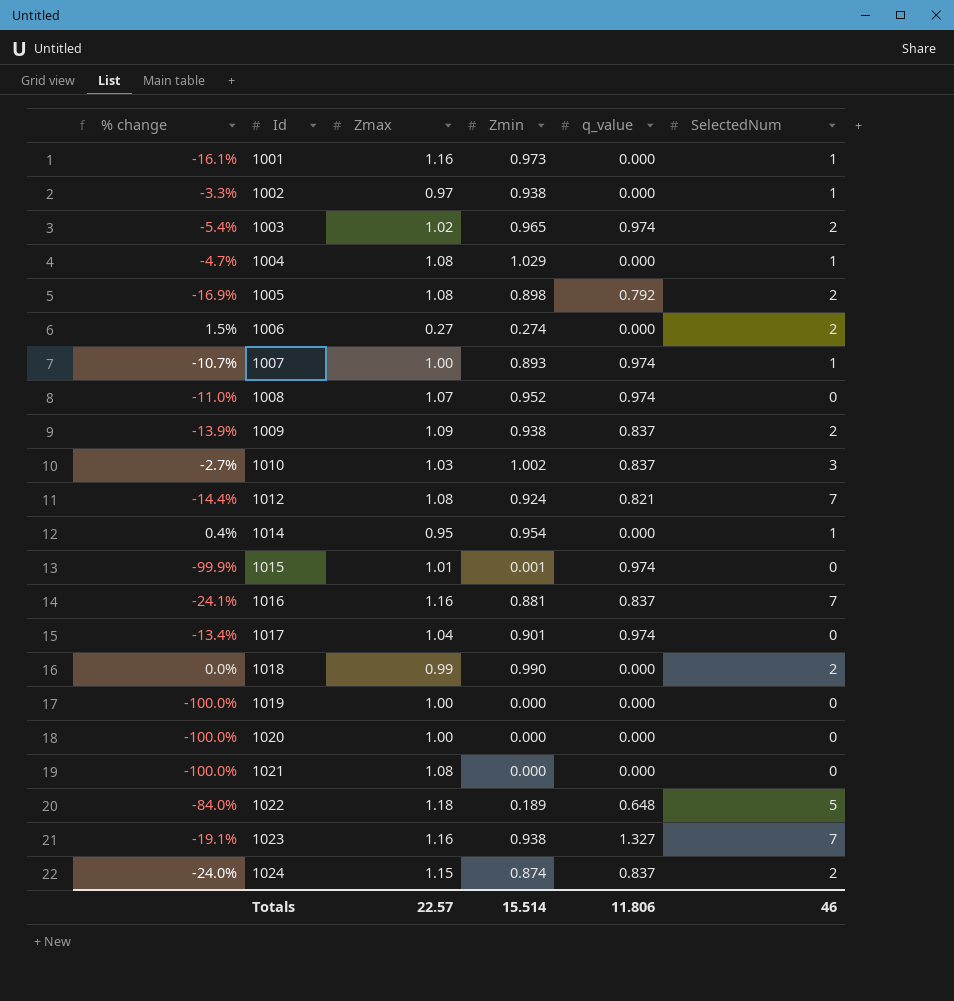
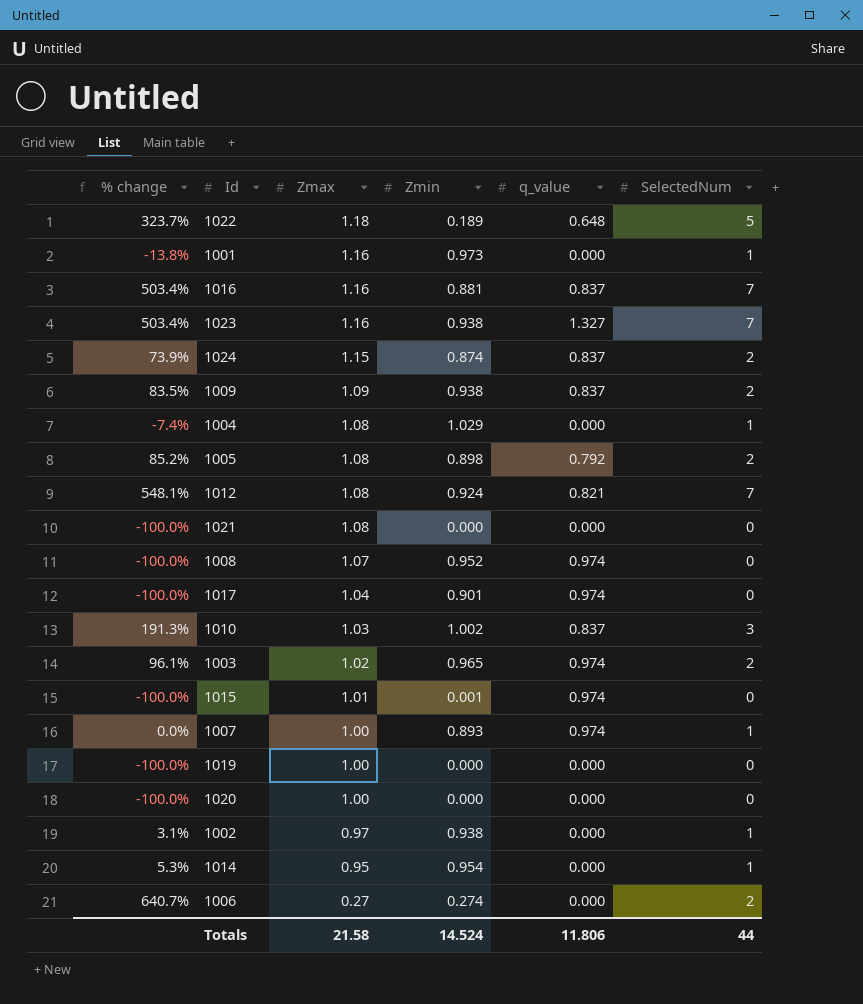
row order: Id ascending -> Zmax descending
column % change | formula: ([Zmin] - [Zmax]) / [Zmax] -> ([SelectedNum] - [Zmax]) / [Zmax]
row 1018: 0.0% | 0.99 | 0.990 | 0.000 | 2 -> none
Totals | Zmax: 22.57 -> 21.58
Totals | Zmin: 15.514 -> 14.524
Totals | SelectedNum: 46 -> 44

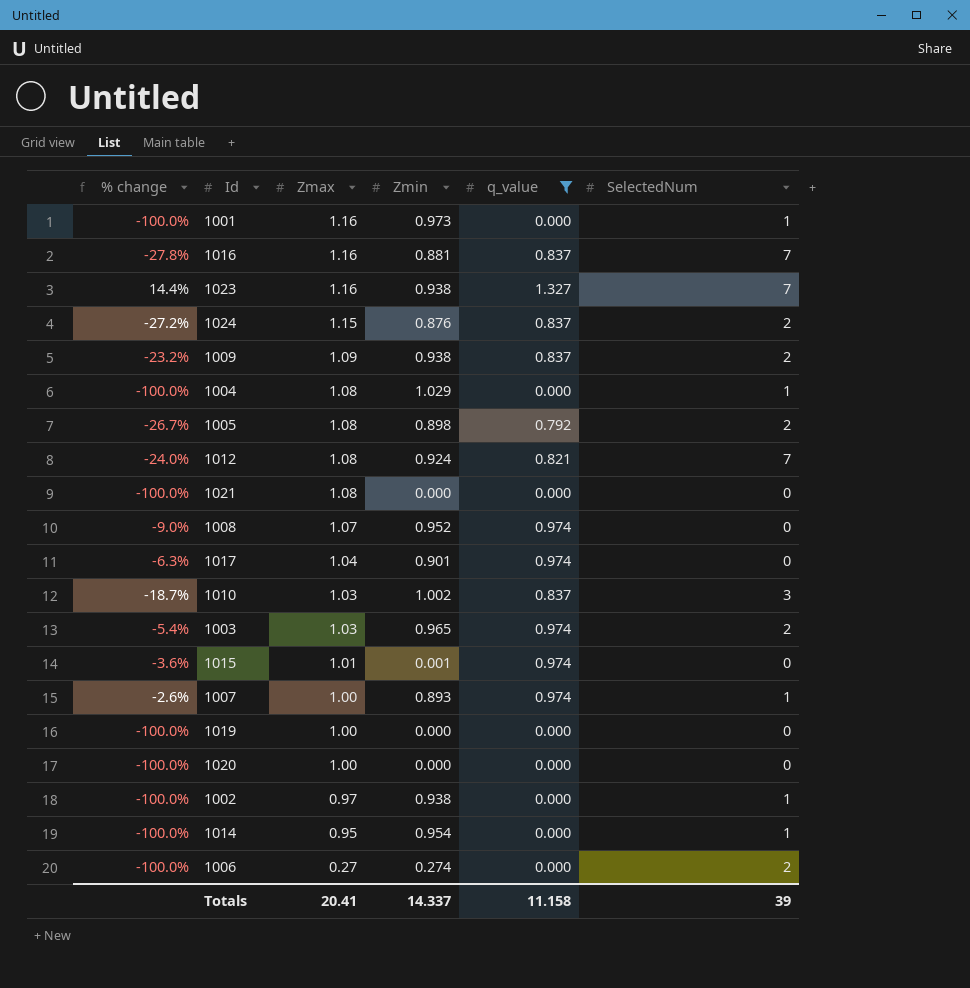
filter: none -> q_value != 0.648
column % change | formula: ([SelectedNum] - [Zmax]) / [Zmax] -> ([q_value] - [Zmax]) / [Zmax]
1024 | Zmin: 0.874 -> 0.876
1003 | Zmax: 1.02 -> 1.03
Totals | Zmax: 21.58 -> 20.41
Totals | Zmin: 14.524 -> 14.337
Totals | q_value: 11.806 -> 11.158
Totals | SelectedNum: 44 -> 39

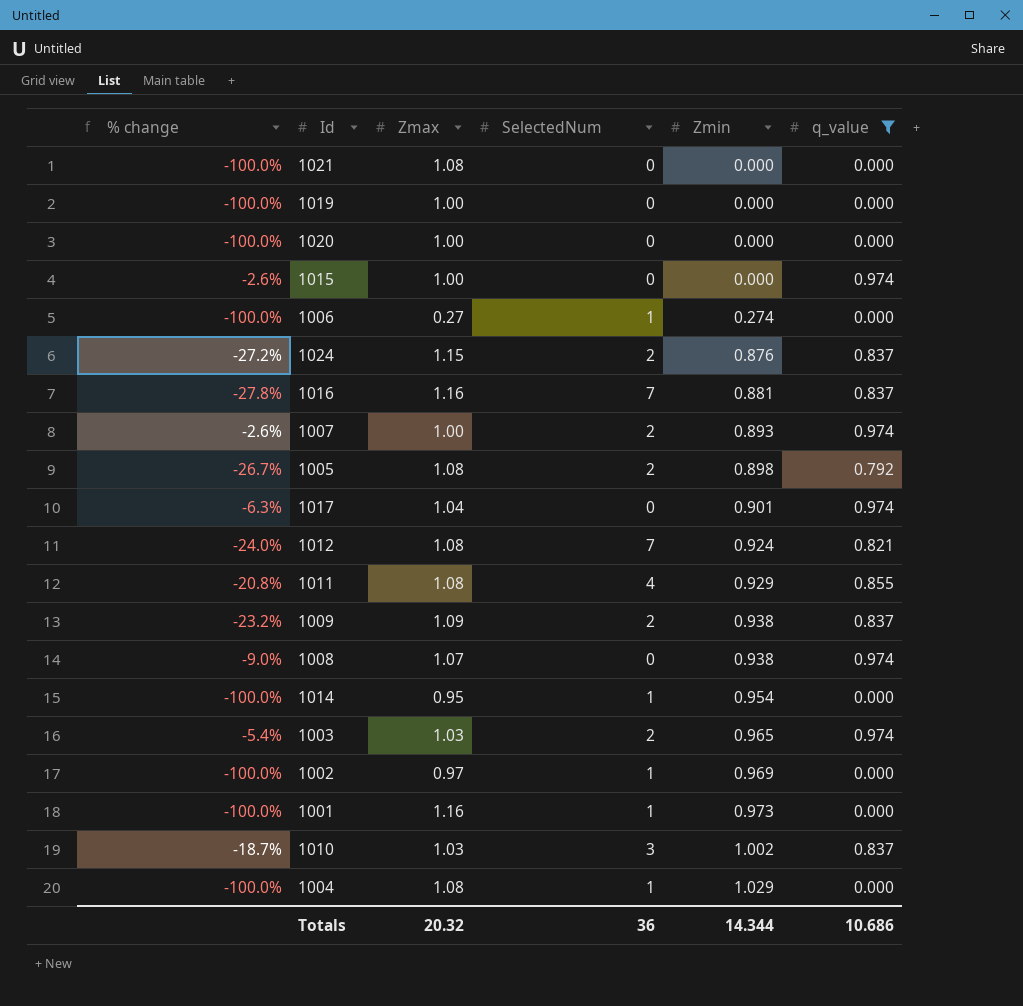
row order: Zmax descending -> Zmin ascending
column SelectedNum | position: 6 -> 4
row 1023: 14.4% | 1.16 | 0.938 | 1.327 | 7 -> none
1015 | % change: -3.6% -> -2.6%
1015 | Zmax: 1.01 -> 1.00
1015 | Zmin: 0.001 -> 0.000
1006 | SelectedNum: 2 -> 1
1007 | SelectedNum: 1 -> 2
row 1011: none -> -20.8% | 1.08 | 4 | 0.929 | 0.855
1008 | Zmin: 0.952 -> 0.938
1002 | Zmin: 0.938 -> 0.969
Totals | Zmax: 20.41 -> 20.32
Totals | SelectedNum: 39 -> 36
Totals | Zmin: 14.337 -> 14.344
Totals | q_value: 11.158 -> 10.686

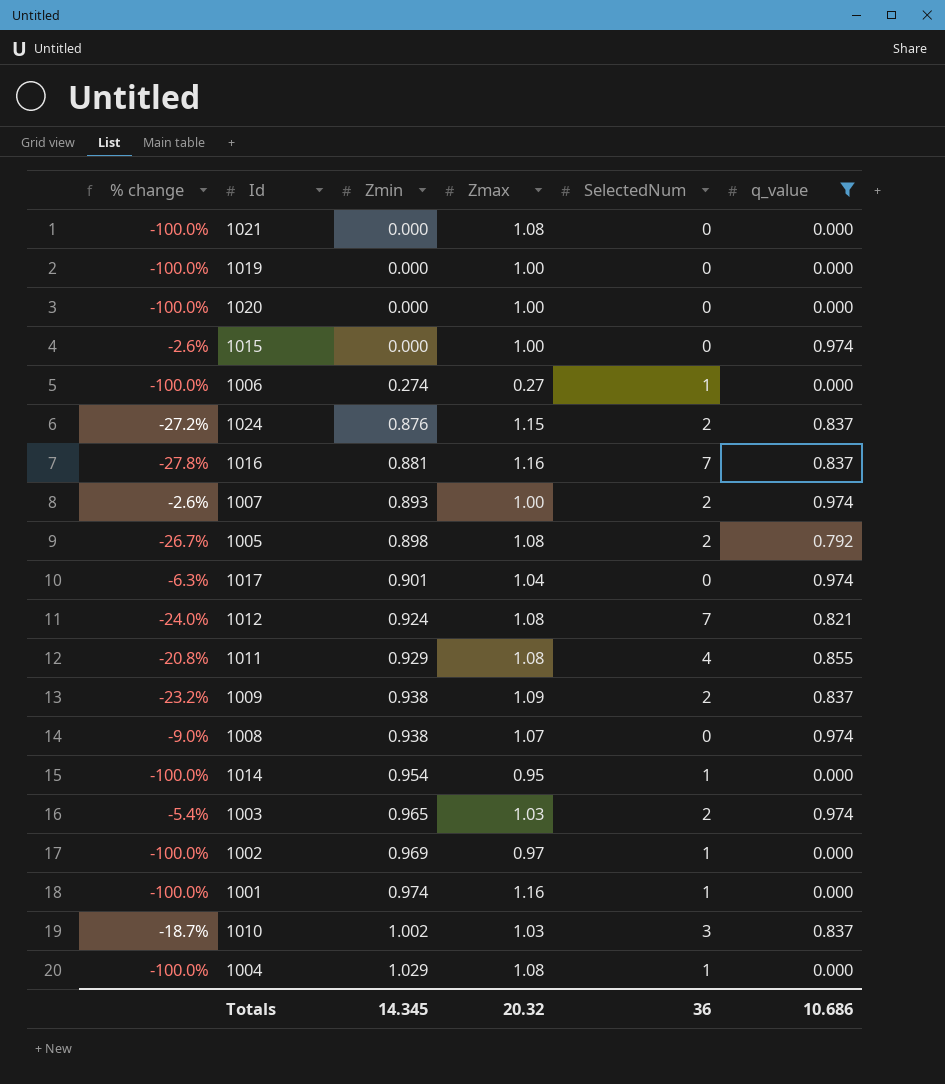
column Zmin | position: 5 -> 3
1001 | Zmin: 0.973 -> 0.974
Totals | Zmin: 14.344 -> 14.345

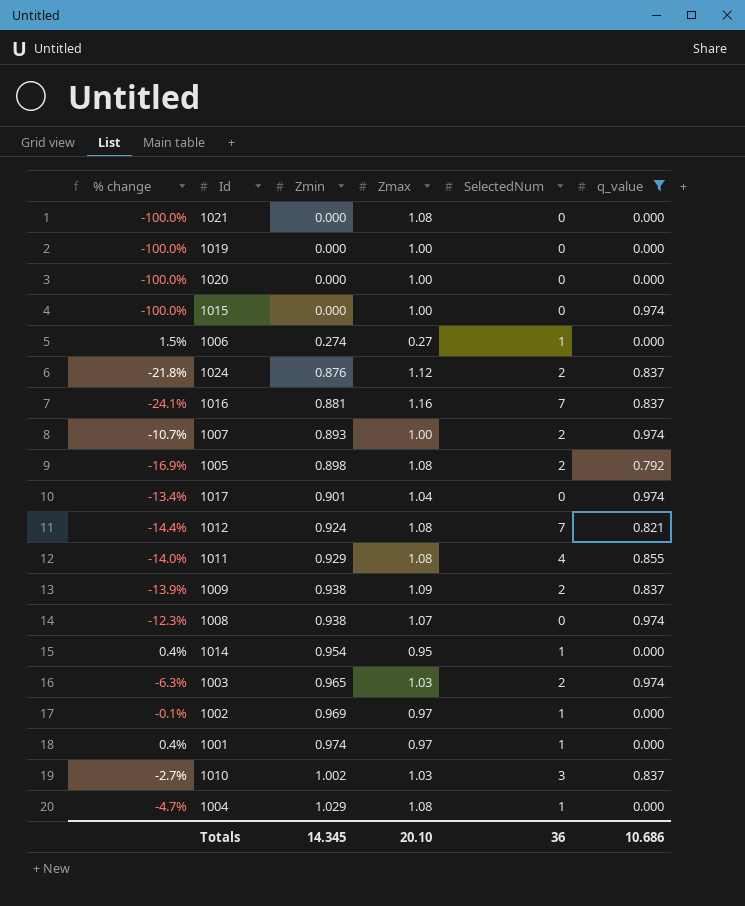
column % change | formula: ([q_value] - [Zmax]) / [Zmax] -> ([Zmin] - [Zmax]) / [Zmax]
1024 | Zmax: 1.15 -> 1.12
1001 | Zmax: 1.16 -> 0.97
Totals | Zmax: 20.32 -> 20.10

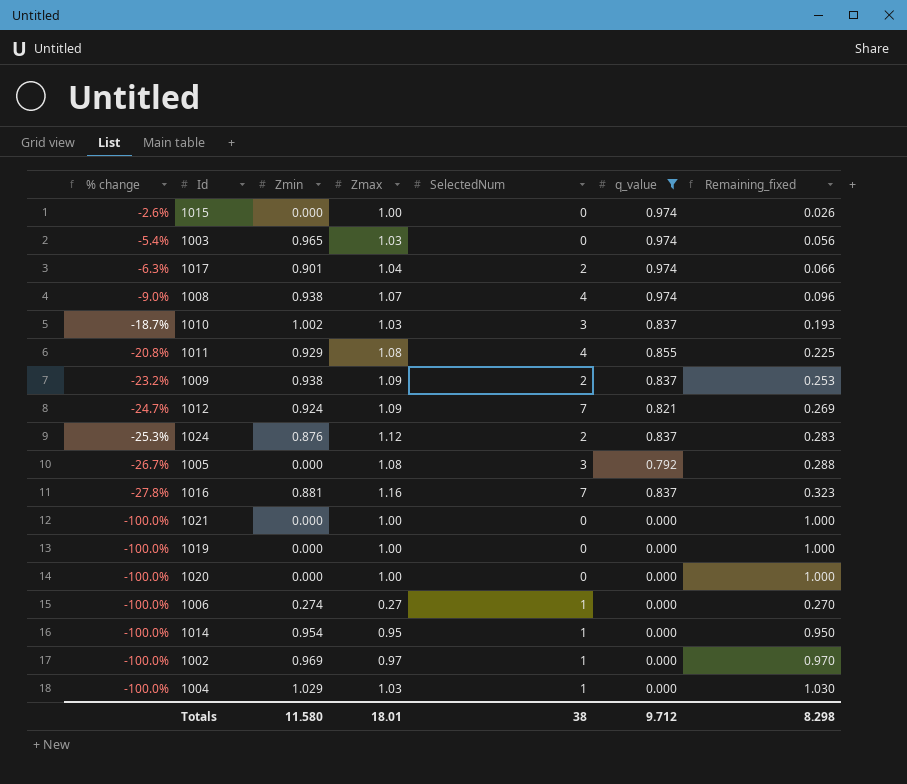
row order: Zmin ascending -> % change descending
column % change | formula: ([Zmin] - [Zmax]) / [Zmax] -> ([q_value] - [Zmax]) / [Zmax]
column Remaining_fixed | formula: none -> [Zmax] - [q_value]
row 1007: -10.7% | 0.893 | 1.00 | 2 | 0.974 -> none
row 1001: 0.4% | 0.974 | 0.97 | 1 | 0.000 -> none
1003 | SelectedNum: 2 -> 0
1017 | SelectedNum: 0 -> 2
1008 | SelectedNum: 0 -> 4
1012 | Zmax: 1.08 -> 1.09
1005 | Zmin: 0.898 -> 0.000
1005 | SelectedNum: 2 -> 3
1021 | Zmax: 1.08 -> 1.00
1004 | Zmax: 1.08 -> 1.03
Totals | Zmin: 14.345 -> 11.580
Totals | Zmax: 20.10 -> 18.01
Totals | SelectedNum: 36 -> 38
Totals | q_value: 10.686 -> 9.712

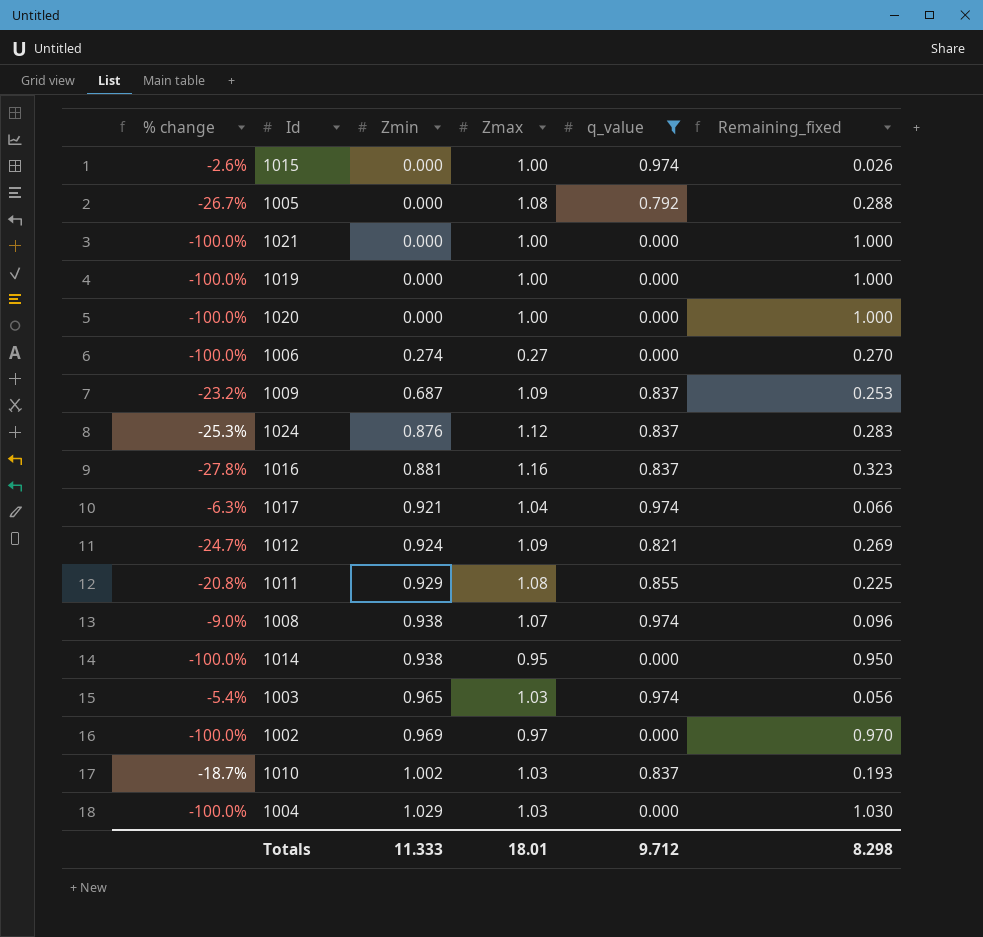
row order: % change descending -> Zmin ascending
column SelectedNum | position: 5 -> none
1009 | Zmin: 0.938 -> 0.687
1017 | Zmin: 0.901 -> 0.921
1014 | Zmin: 0.954 -> 0.938
Totals | Zmin: 11.580 -> 11.333

